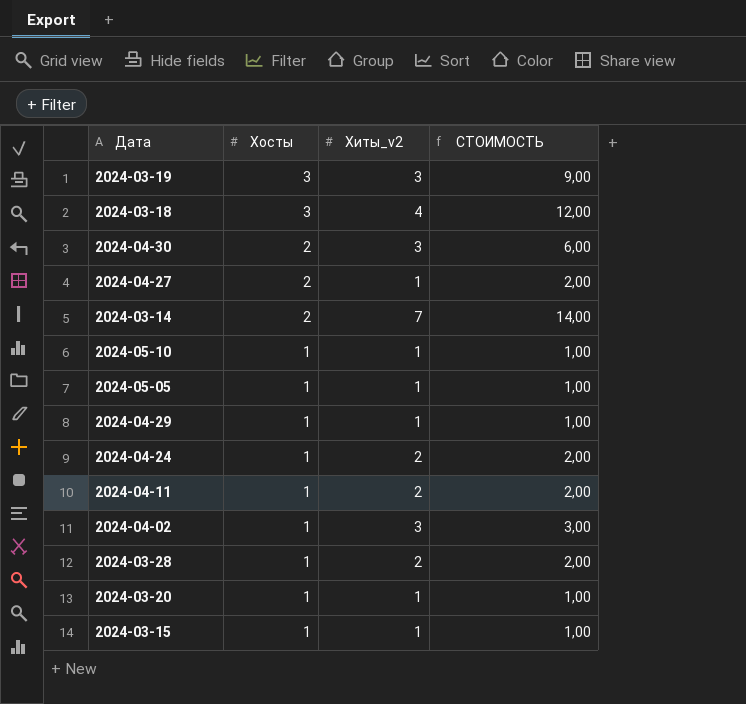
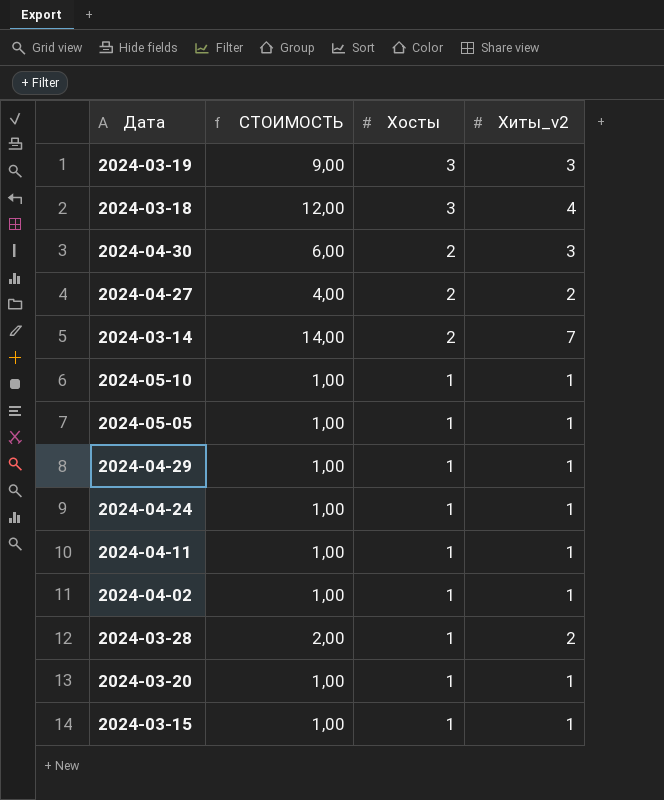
column СТОИМОСТЬ | position: 4 -> 2
2024-04-27 | СТОИМОСТЬ: 2,00 -> 4,00
2024-04-27 | Хиты_v2: 1 -> 2
2024-04-24 | СТОИМОСТЬ: 2,00 -> 1,00
2024-04-24 | Хиты_v2: 2 -> 1
2024-04-11 | СТОИМОСТЬ: 2,00 -> 1,00
2024-04-11 | Хиты_v2: 2 -> 1
2024-04-02 | СТОИМОСТЬ: 3,00 -> 1,00
2024-04-02 | Хиты_v2: 3 -> 1

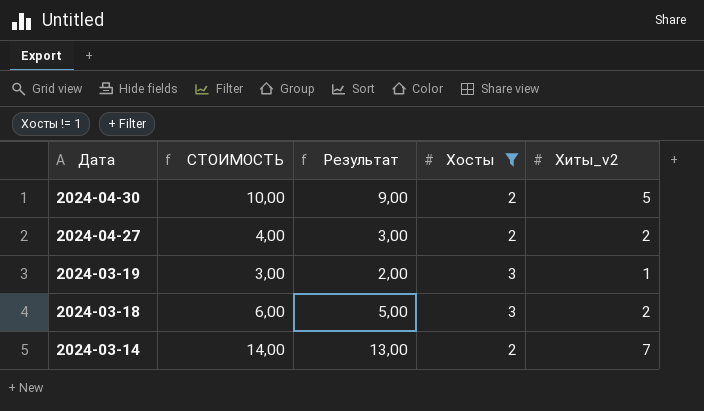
filter: none -> Хосты != 1
row order: Хосты descending -> Дата descending
column Результат | formula: none -> [СТОИМОСТЬ] - 1
2024-04-30 | СТОИМОСТЬ: 6,00 -> 10,00
2024-04-30 | Хиты_v2: 3 -> 5
2024-03-19 | СТОИМОСТЬ: 9,00 -> 3,00
2024-03-19 | Хиты_v2: 3 -> 1
2024-03-18 | СТОИМОСТЬ: 12,00 -> 6,00
2024-03-18 | Хиты_v2: 4 -> 2

